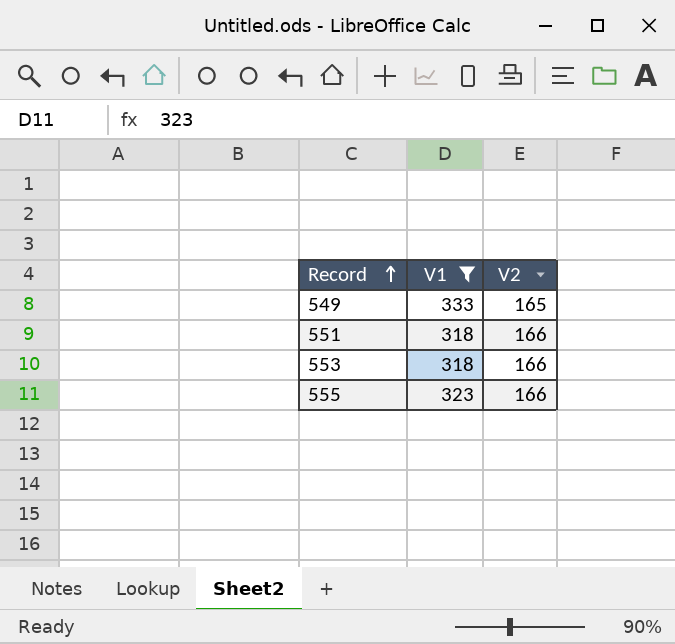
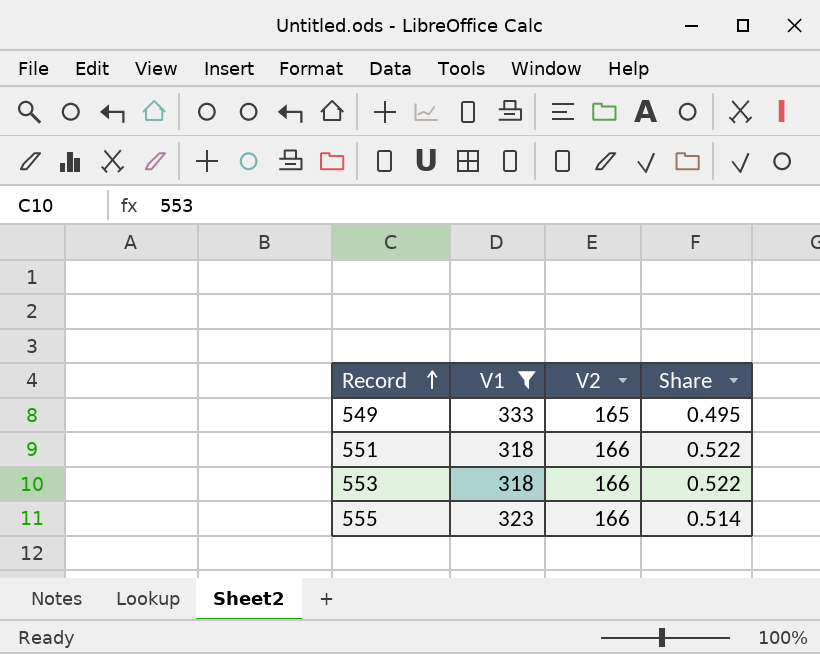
column Share | formula: none -> [V2] / [V1]

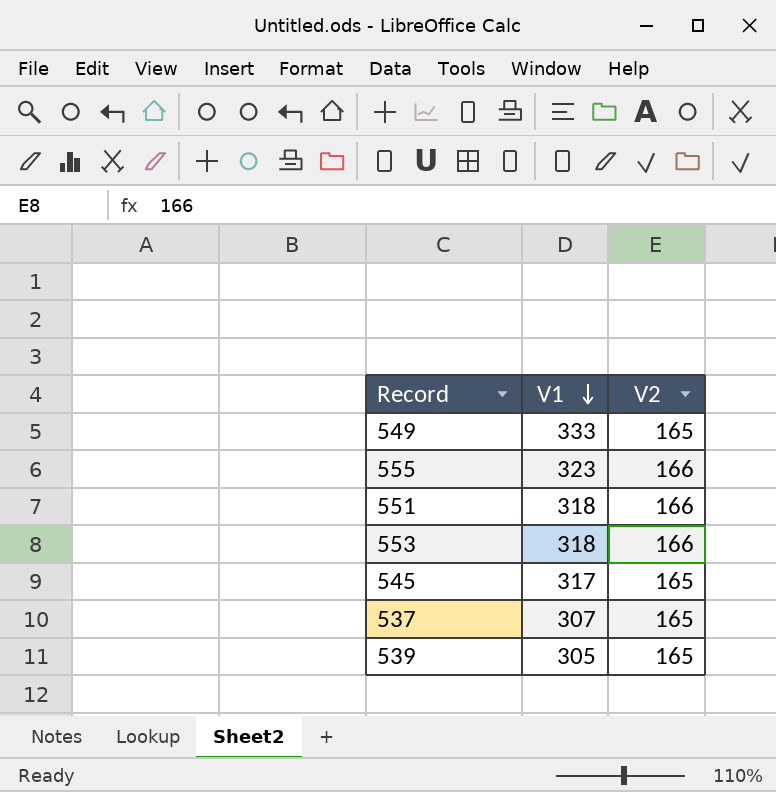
filter: V1 >= 318 -> none
row order: Record ascending -> V1 descending
column Share | formula: [V2] / [V1] -> none

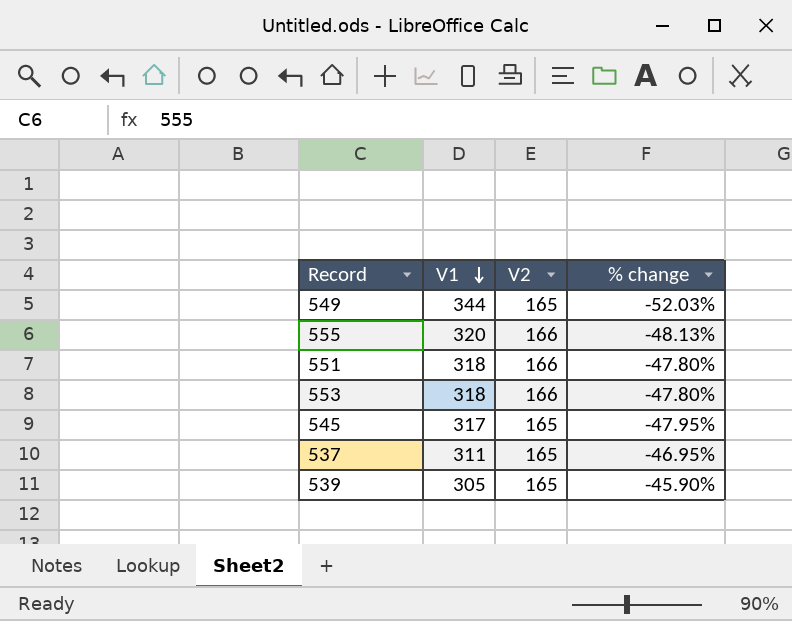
column % change | formula: none -> ([V2] - [V1]) / [V1]
549 | V1: 333 -> 344
555 | V1: 323 -> 320
537 | V1: 307 -> 311

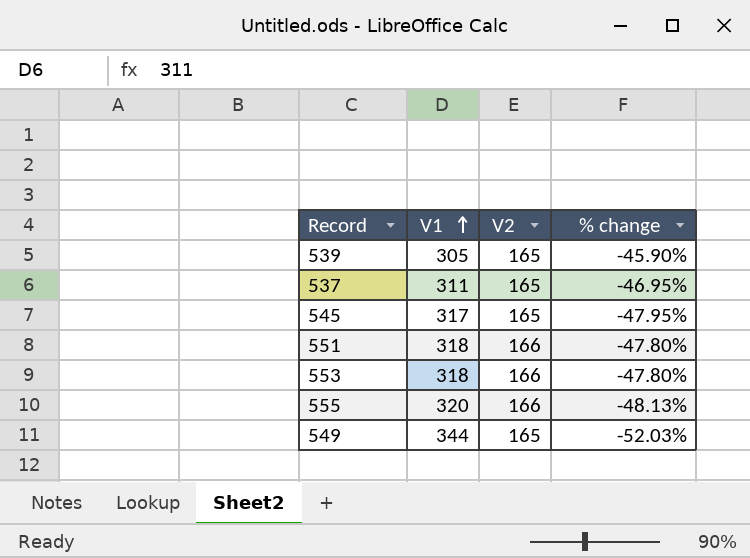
row order: V1 descending -> V1 ascending

